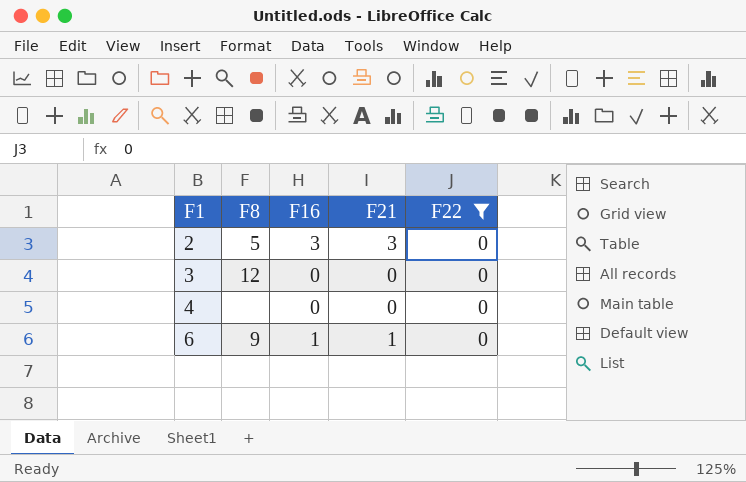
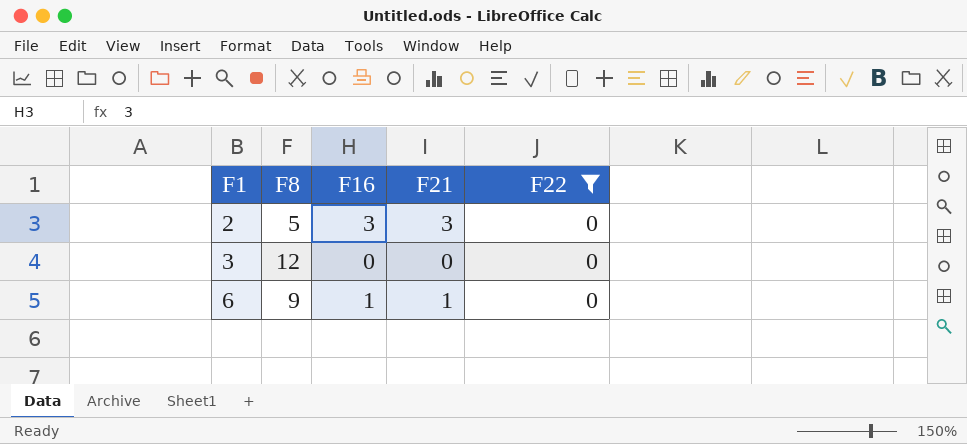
row 4: none | 0 | 0 | 0 -> none

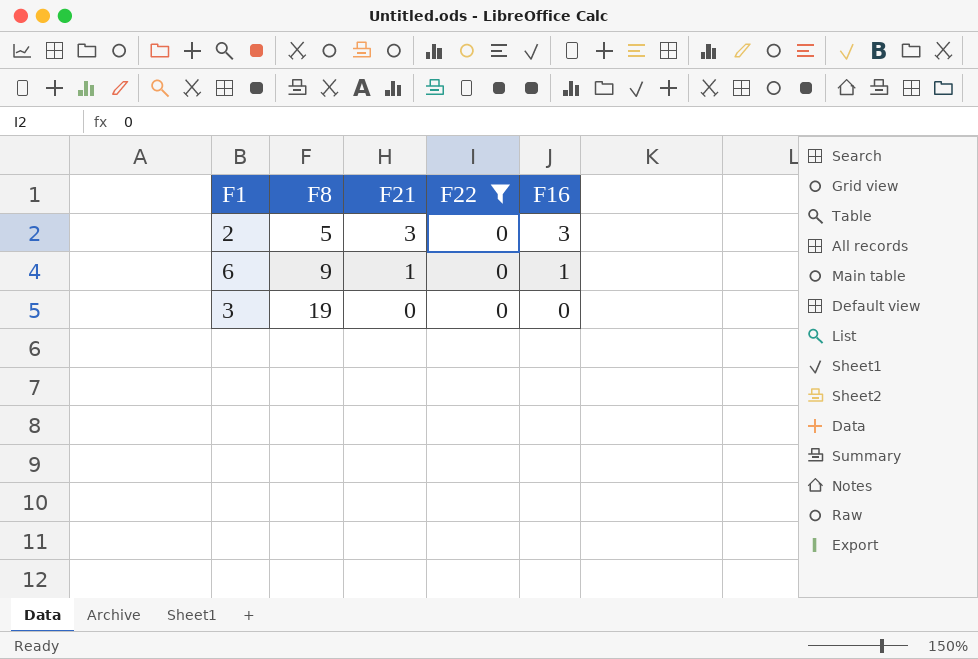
row order: F1 ascending -> F8 ascending
column F16 | position: 3 -> 5
3 | F8: 12 -> 19

